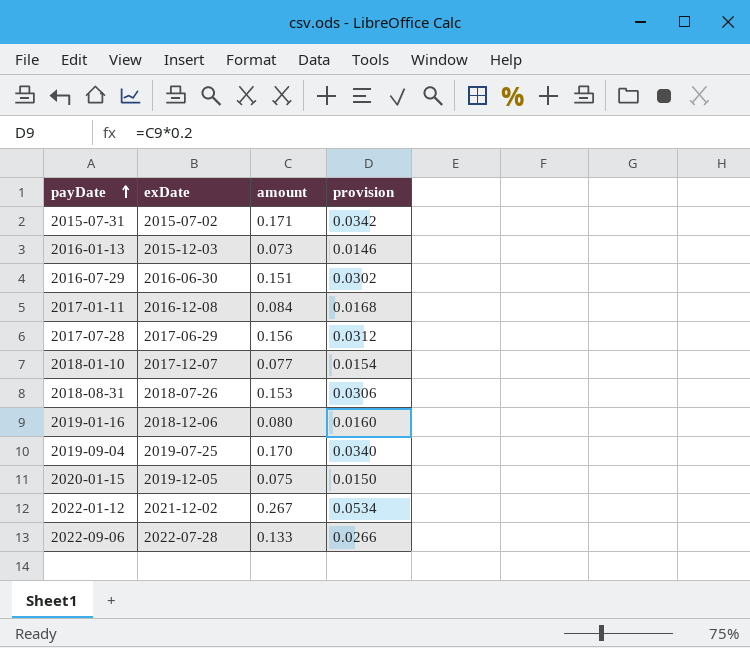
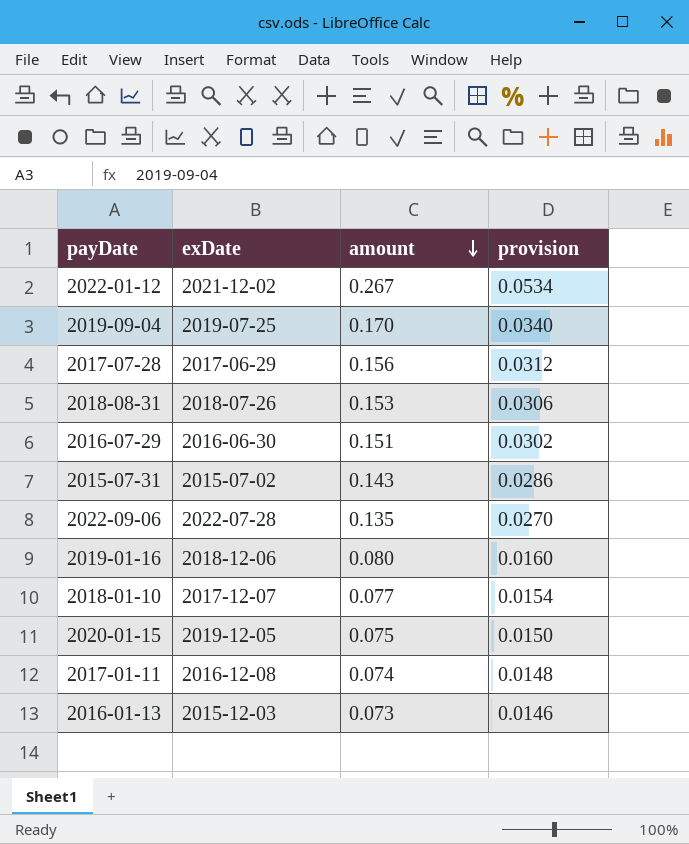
row order: payDate ascending -> amount descending
2015-07-31 | amount: 0.171 -> 0.143
2015-07-31 | provision: 0.0342 -> 0.0286
2022-09-06 | amount: 0.133 -> 0.135
2022-09-06 | provision: 0.0266 -> 0.0270
2017-01-11 | amount: 0.084 -> 0.074
2017-01-11 | provision: 0.0168 -> 0.0148

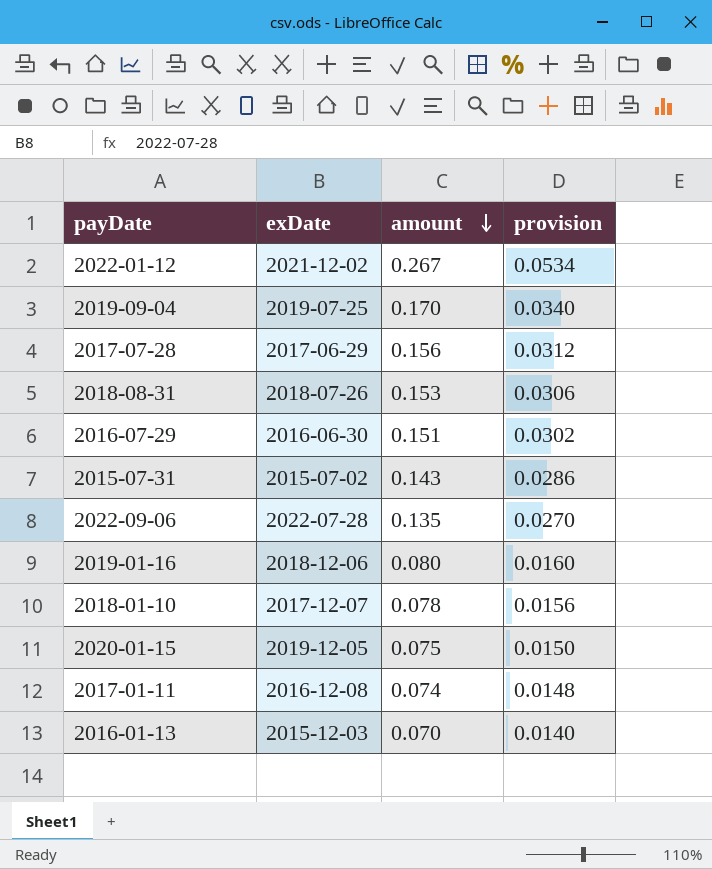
2018-01-10 | amount: 0.077 -> 0.078
2018-01-10 | provision: 0.0154 -> 0.0156
2016-01-13 | amount: 0.073 -> 0.070
2016-01-13 | provision: 0.0146 -> 0.0140

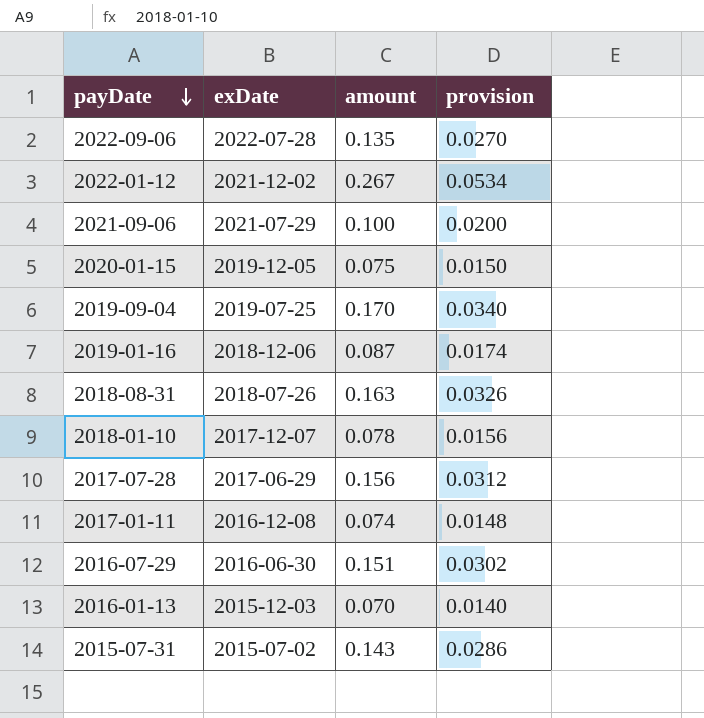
row order: amount descending -> payDate descending
row 2021-09-06: none -> 2021-07-29 | 0.100 | 0.0200
2019-01-16 | amount: 0.080 -> 0.087
2019-01-16 | provision: 0.0160 -> 0.0174
2018-08-31 | amount: 0.153 -> 0.163
2018-08-31 | provision: 0.0306 -> 0.0326

